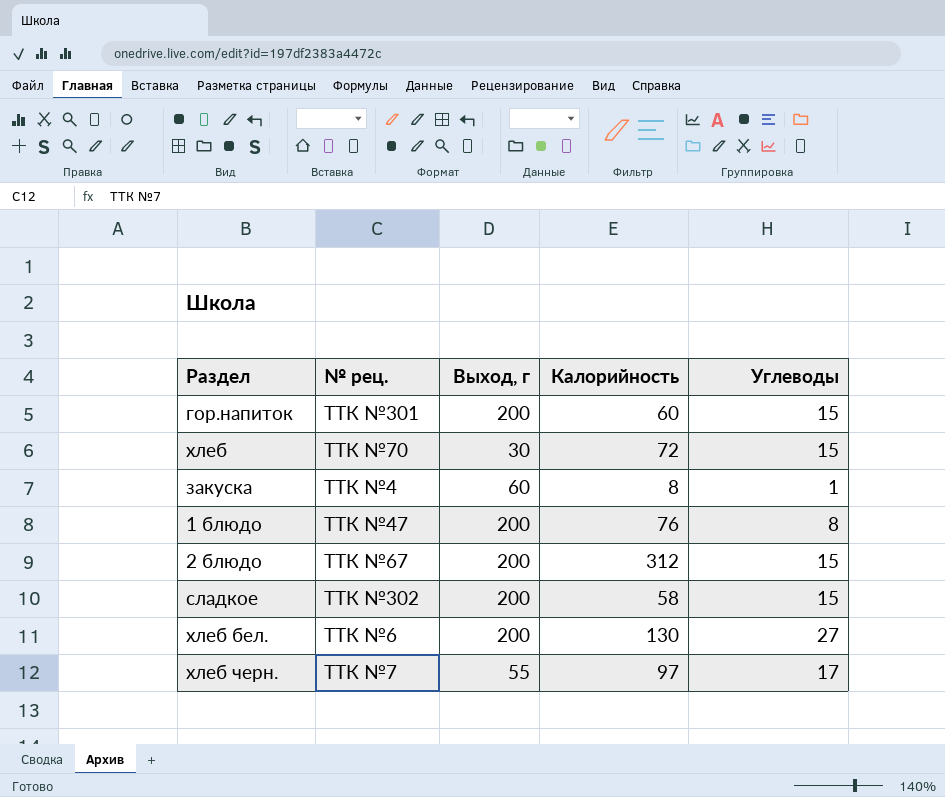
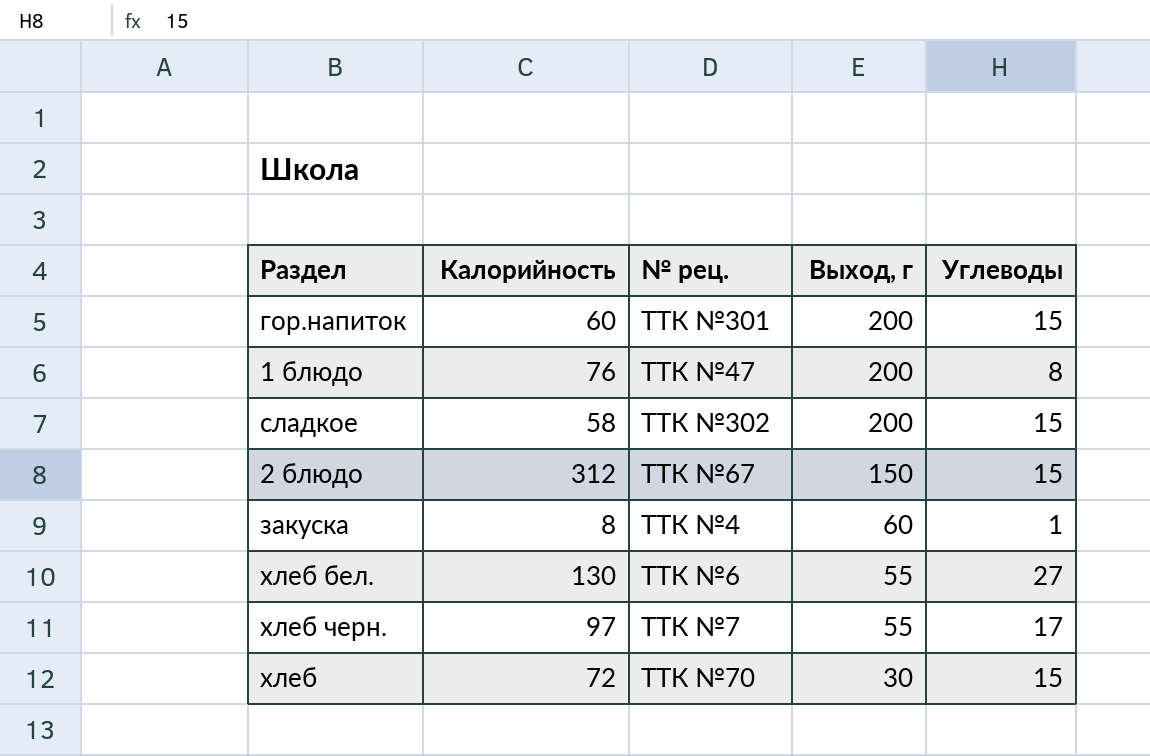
row order: none -> Выход, г descending
column Калорийность | position: 4 -> 2
2 блюдо | Выход, г: 200 -> 150
хлеб бел. | Выход, г: 200 -> 55

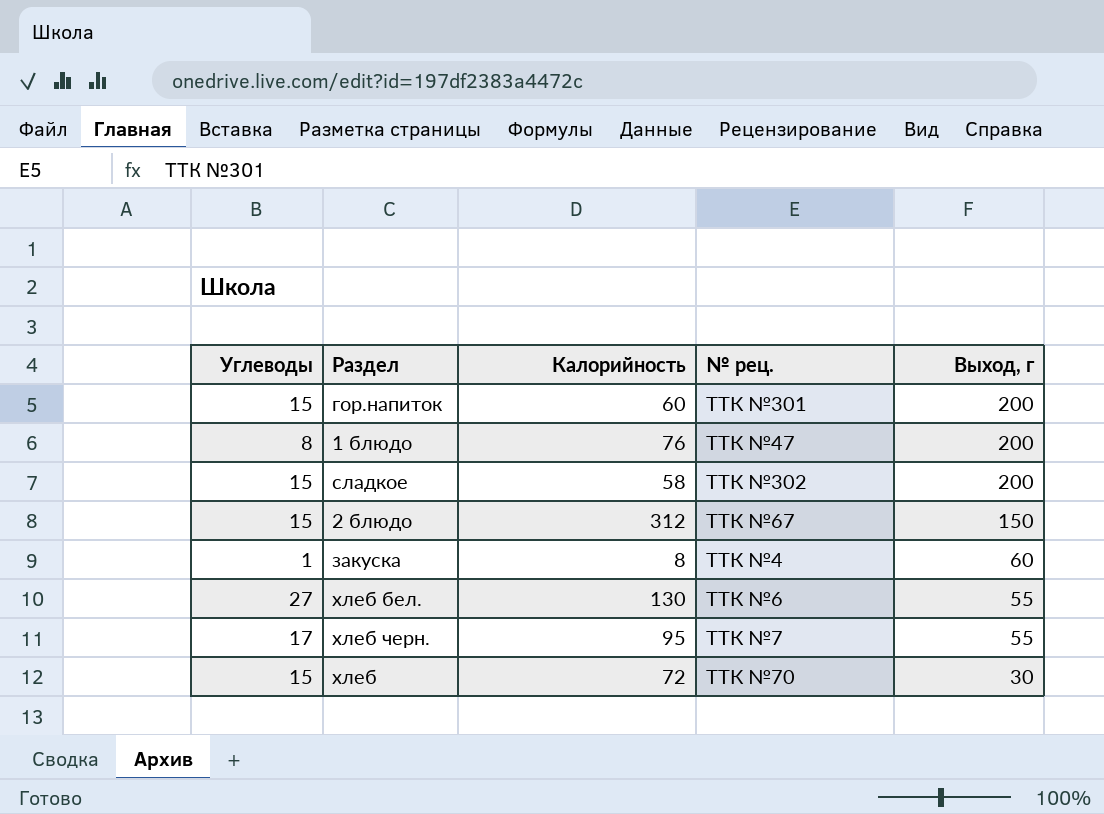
column Углеводы | position: 5 -> 1
хлеб черн. | Калорийность: 97 -> 95

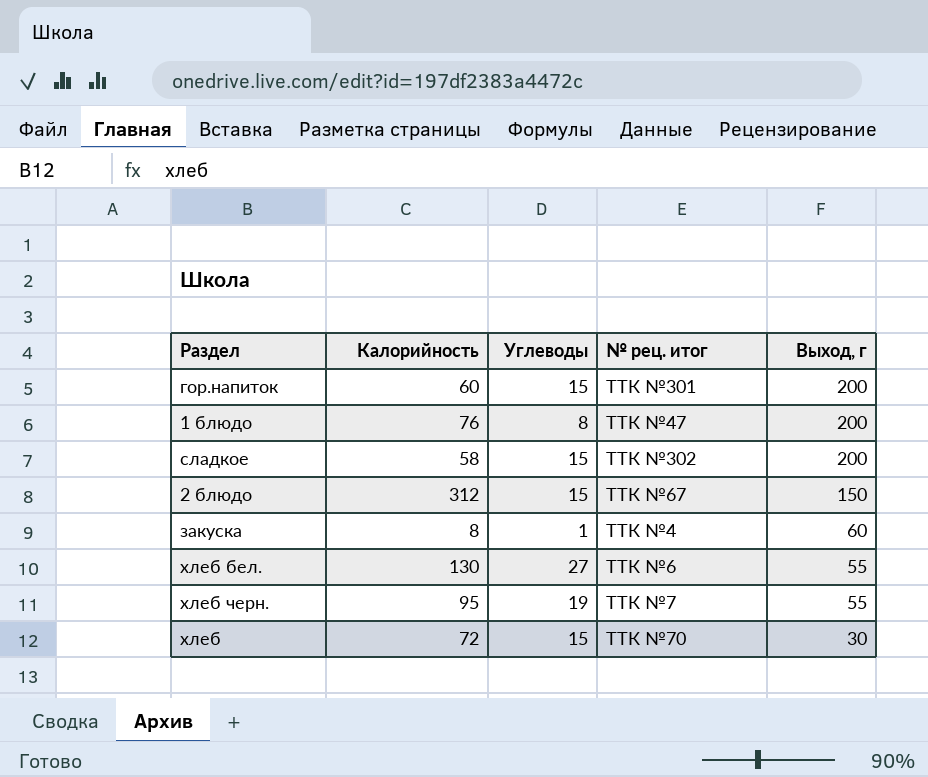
column Углеводы | position: 1 -> 3
column name: № рец. -> № рец. итог
хлеб черн. | Углеводы: 17 -> 19

